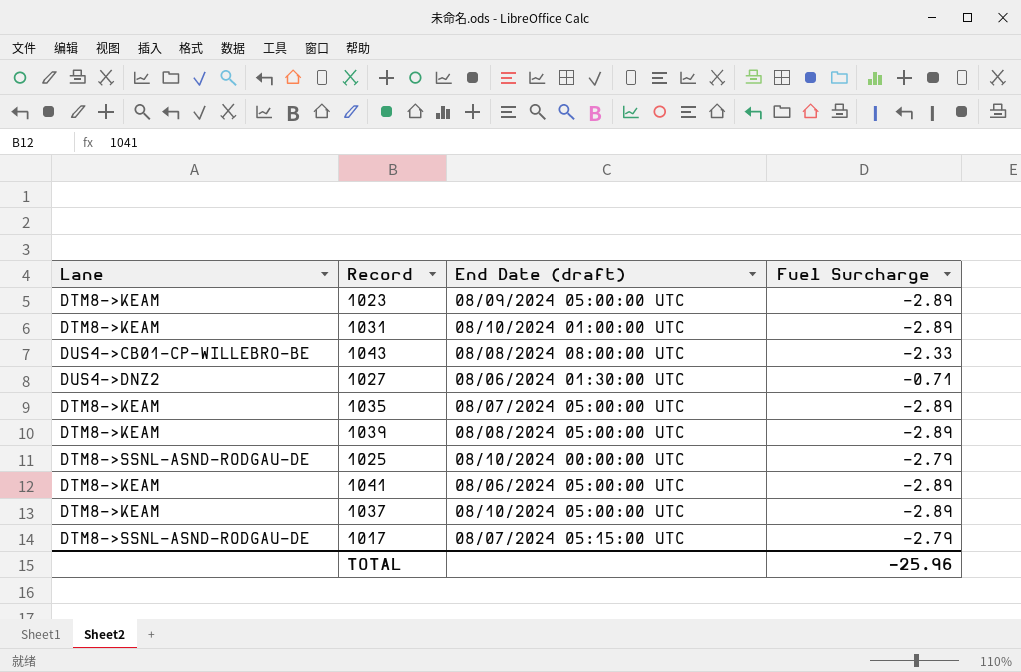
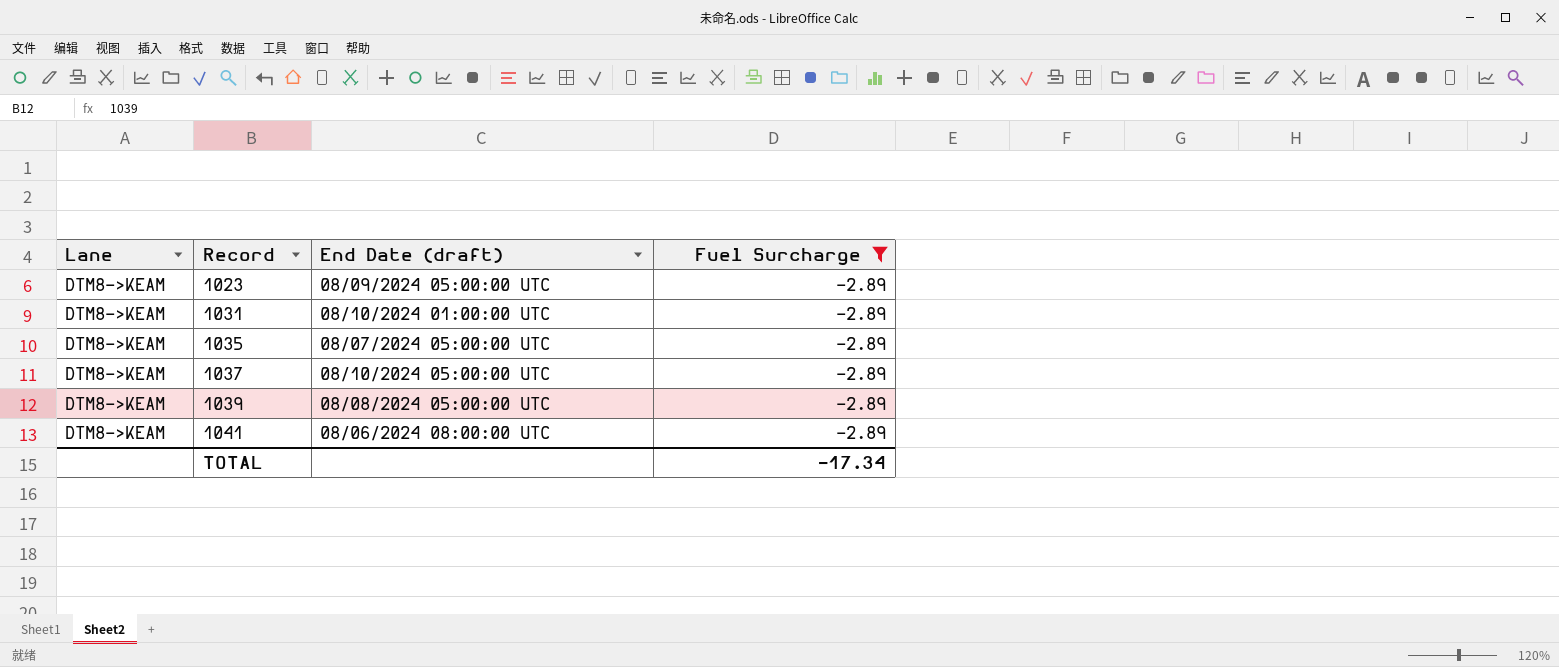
filter: none -> Fuel Surcharge = -2.89
row order: none -> Record ascending
1041 | End Date (draft): 08/06/2024 05:00:00 UTC -> 08/06/2024 08:00:00 UTC
TOTAL | Fuel Surcharge: -25.96 -> -17.34

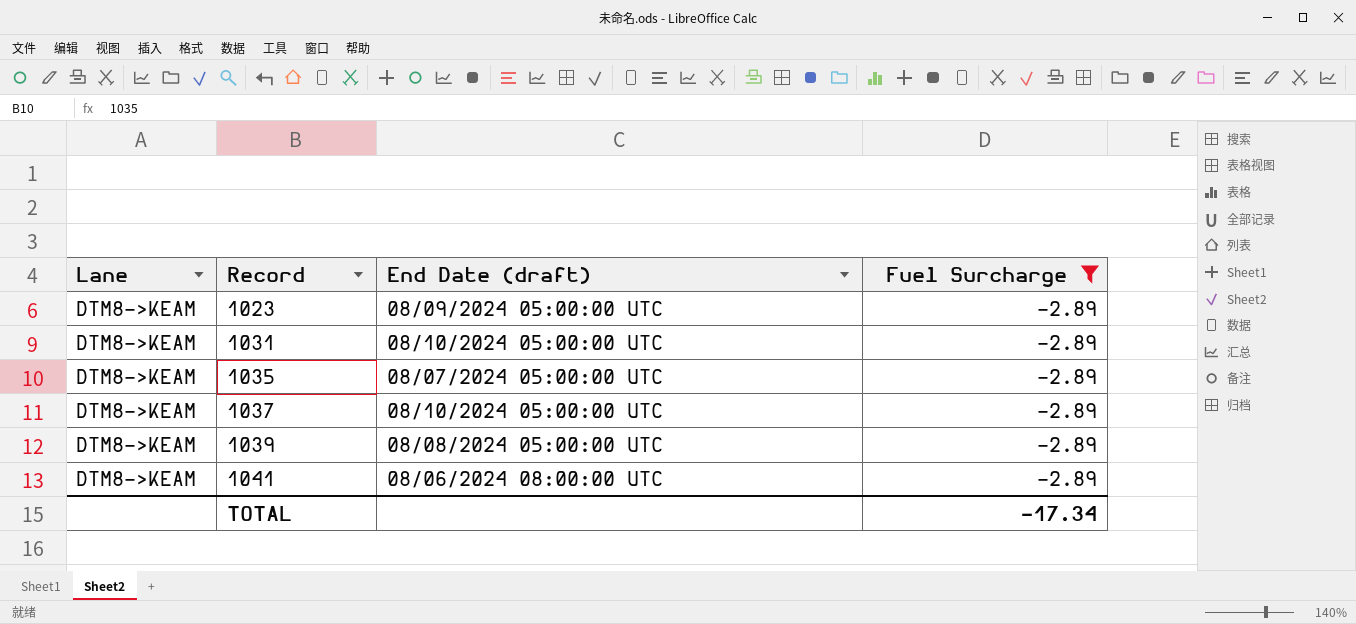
1031 | End Date (draft): 08/10/2024 01:00:00 UTC -> 08/10/2024 05:00:00 UTC

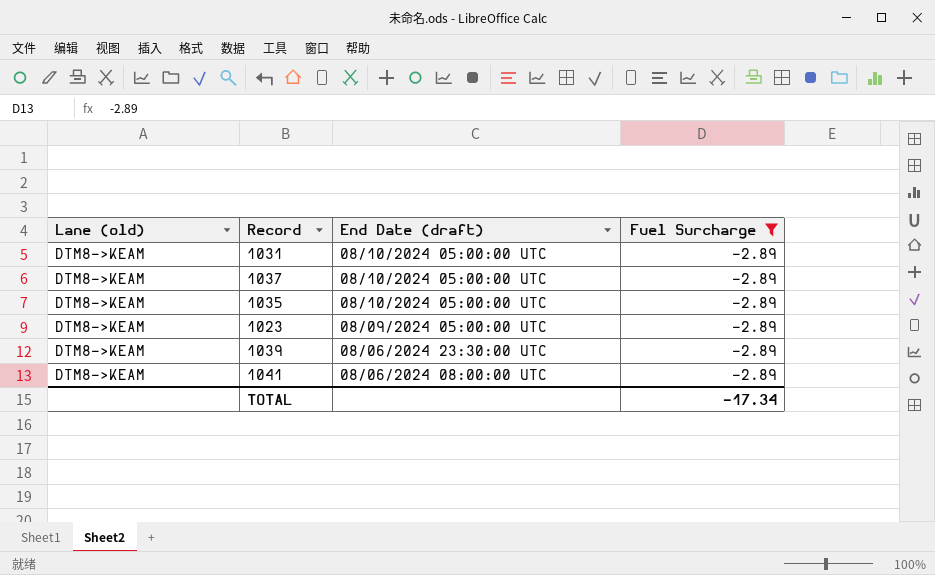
row order: Record ascending -> End Date (draft) descending
column name: Lane -> Lane (old)
1035 | End Date (draft): 08/07/2024 05:00:00 UTC -> 08/10/2024 05:00:00 UTC
1039 | End Date (draft): 08/08/2024 05:00:00 UTC -> 08/06/2024 23:30:00 UTC

